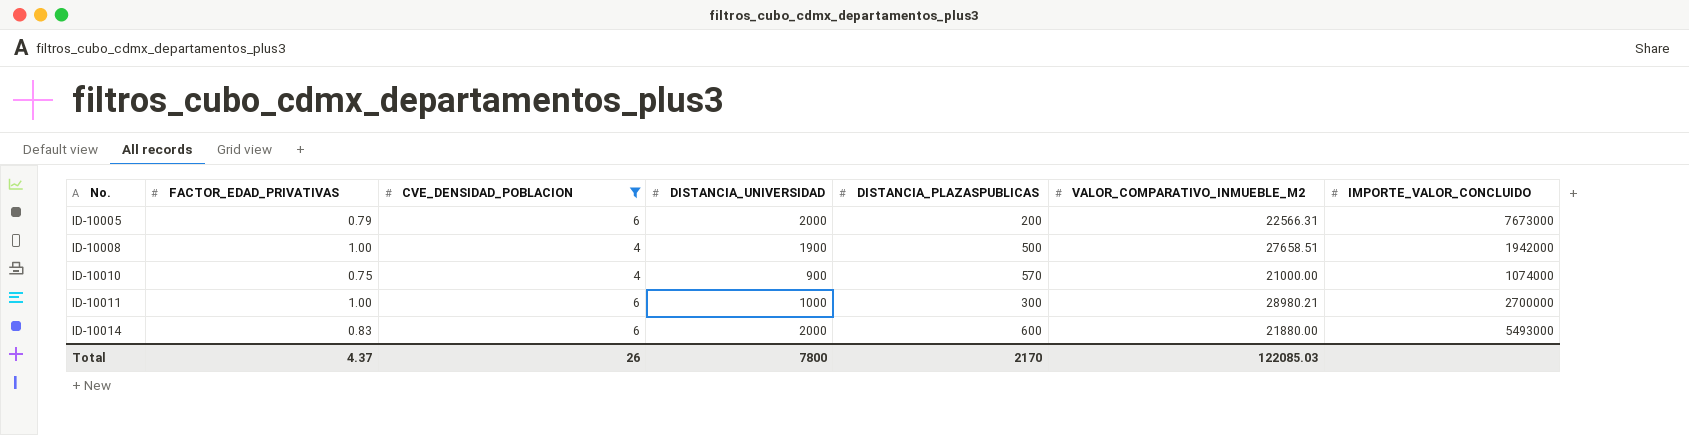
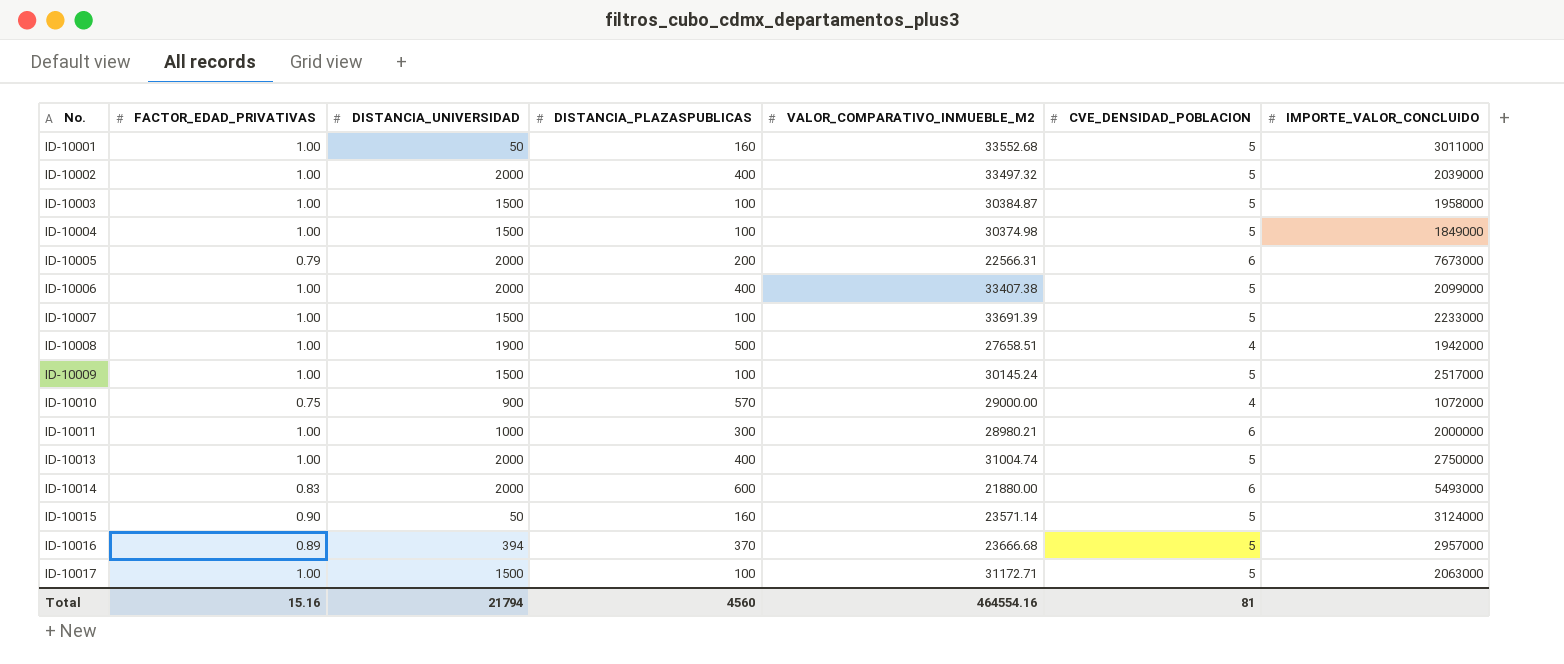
filter: CVE_DENSIDAD_POBLACION != 5 -> none
column CVE_DENSIDAD_POBLACION | position: 3 -> 6
ID-10010 | VALOR_COMPARATIVO_INMUEBLE_M2: 21000.00 -> 29000.00
ID-10010 | IMPORTE_VALOR_CONCLUIDO: 1074000 -> 1072000
ID-10011 | IMPORTE_VALOR_CONCLUIDO: 2700000 -> 2000000
Total | FACTOR_EDAD_PRIVATIVAS: 4.37 -> 15.16
Total | DISTANCIA_UNIVERSIDAD: 7800 -> 21794
Total | DISTANCIA_PLAZASPUBLICAS: 2170 -> 4560
Total | VALOR_COMPARATIVO_INMUEBLE_M2: 122085.03 -> 464554.16
Total | CVE_DENSIDAD_POBLACION: 26 -> 81

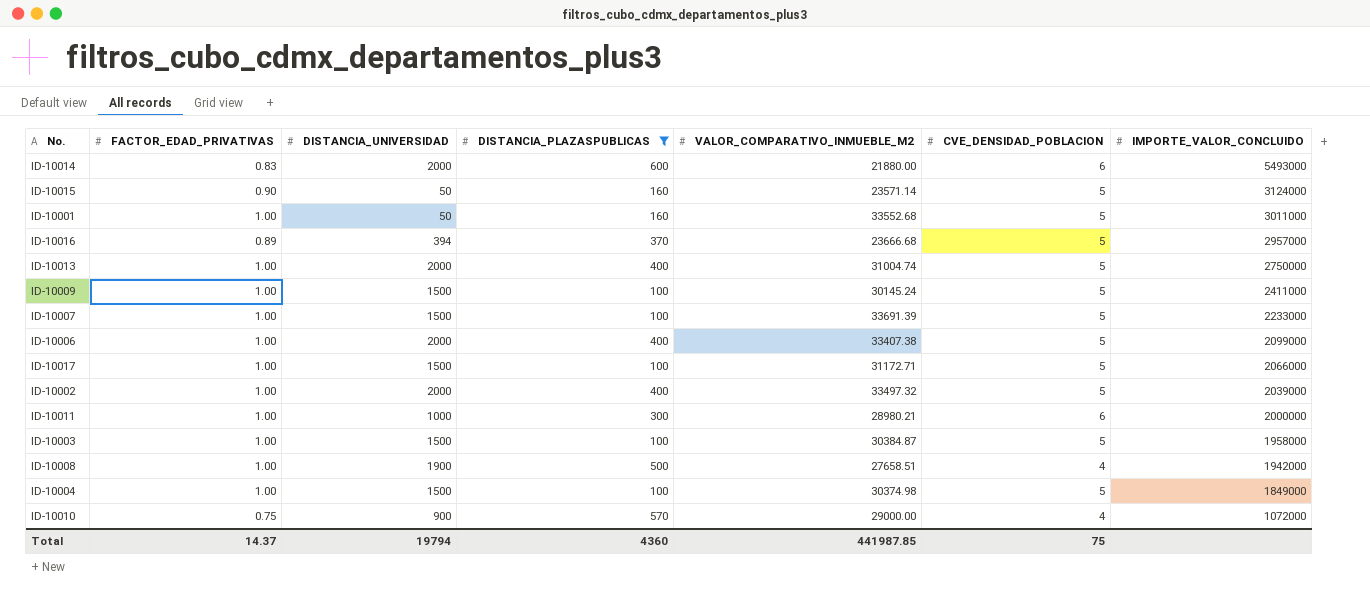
filter: none -> DISTANCIA_PLAZASPUBLICAS != 200
row order: No. ascending -> IMPORTE_VALOR_CONCLUIDO descending
ID-10009 | IMPORTE_VALOR_CONCLUIDO: 2517000 -> 2411000
ID-10017 | IMPORTE_VALOR_CONCLUIDO: 2063000 -> 2066000
Total | FACTOR_EDAD_PRIVATIVAS: 15.16 -> 14.37
Total | DISTANCIA_UNIVERSIDAD: 21794 -> 19794
Total | DISTANCIA_PLAZASPUBLICAS: 4560 -> 4360
Total | VALOR_COMPARATIVO_INMUEBLE_M2: 464554.16 -> 441987.85
Total | CVE_DENSIDAD_POBLACION: 81 -> 75

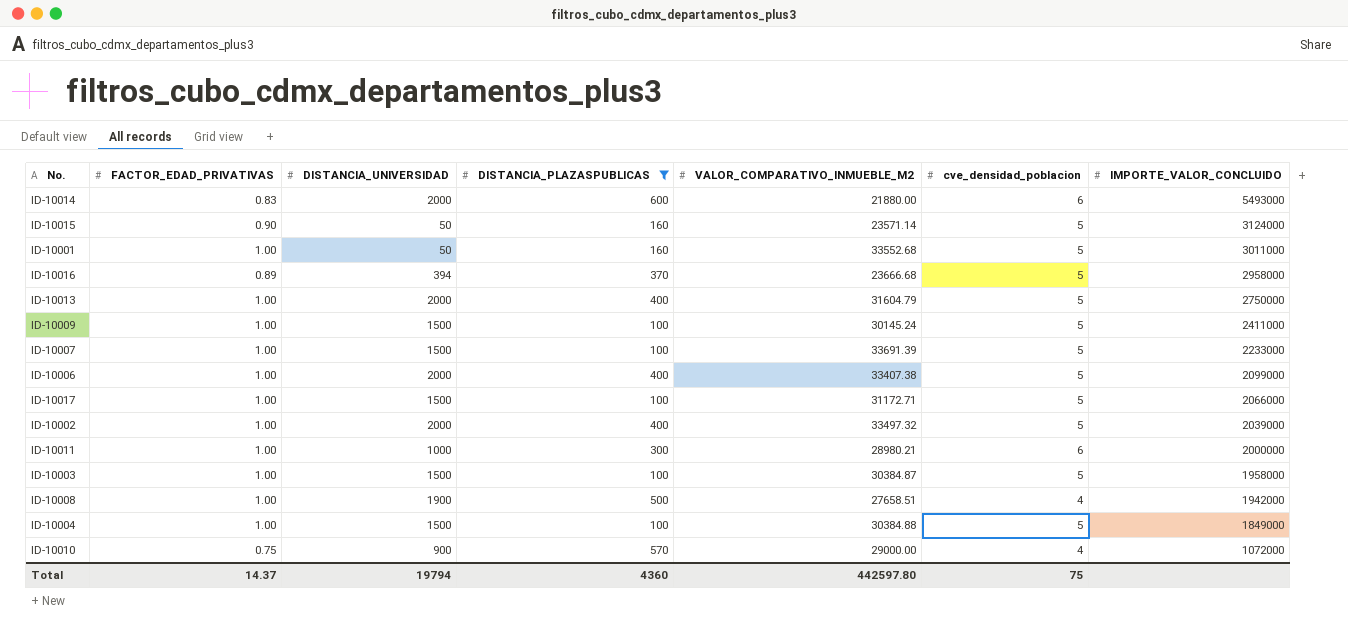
column name: CVE_DENSIDAD_POBLACION -> cve_densidad_poblacion
ID-10016 | IMPORTE_VALOR_CONCLUIDO: 2957000 -> 2958000
ID-10013 | VALOR_COMPARATIVO_INMUEBLE_M2: 31004.74 -> 31604.79
ID-10004 | VALOR_COMPARATIVO_INMUEBLE_M2: 30374.98 -> 30384.88
Total | VALOR_COMPARATIVO_INMUEBLE_M2: 441987.85 -> 442597.80

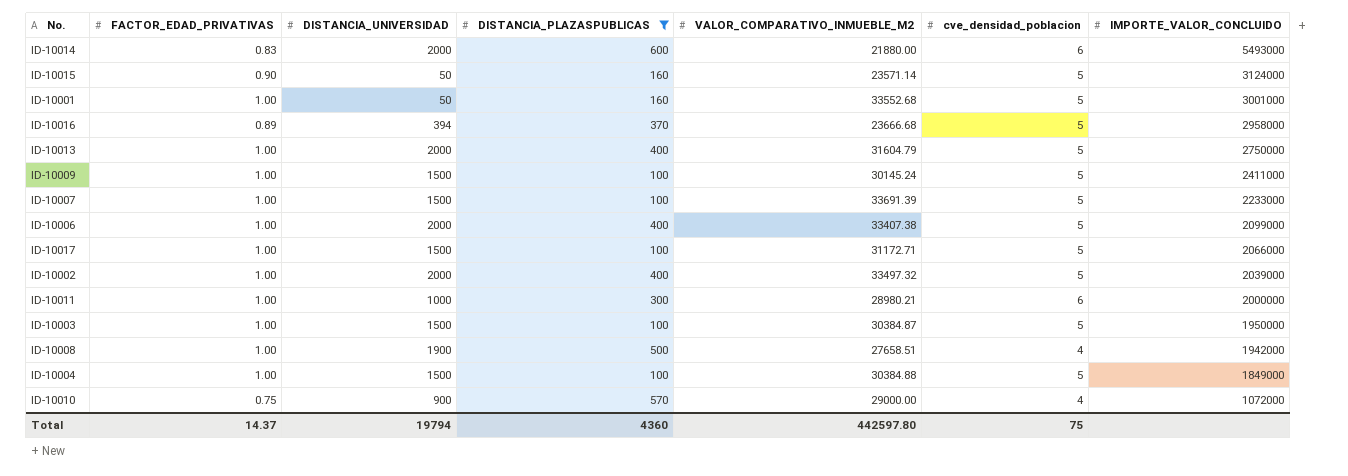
ID-10001 | IMPORTE_VALOR_CONCLUIDO: 3011000 -> 3001000
ID-10003 | IMPORTE_VALOR_CONCLUIDO: 1958000 -> 1950000

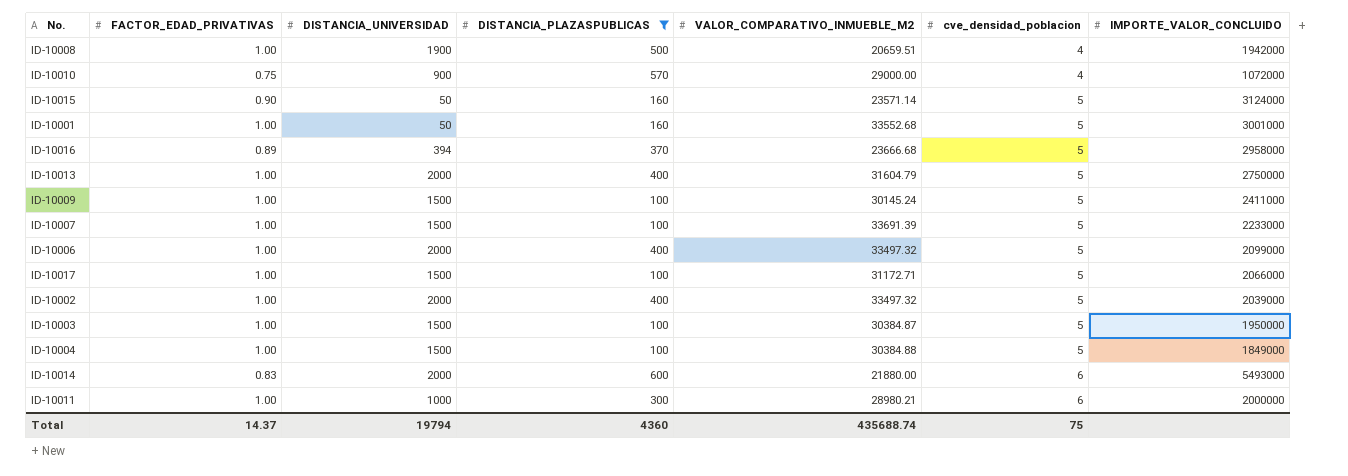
row order: IMPORTE_VALOR_CONCLUIDO descending -> cve_densidad_poblacion ascending
ID-10008 | VALOR_COMPARATIVO_INMUEBLE_M2: 27658.51 -> 20659.51
ID-10006 | VALOR_COMPARATIVO_INMUEBLE_M2: 33407.38 -> 33497.32
Total | VALOR_COMPARATIVO_INMUEBLE_M2: 442597.80 -> 435688.74

